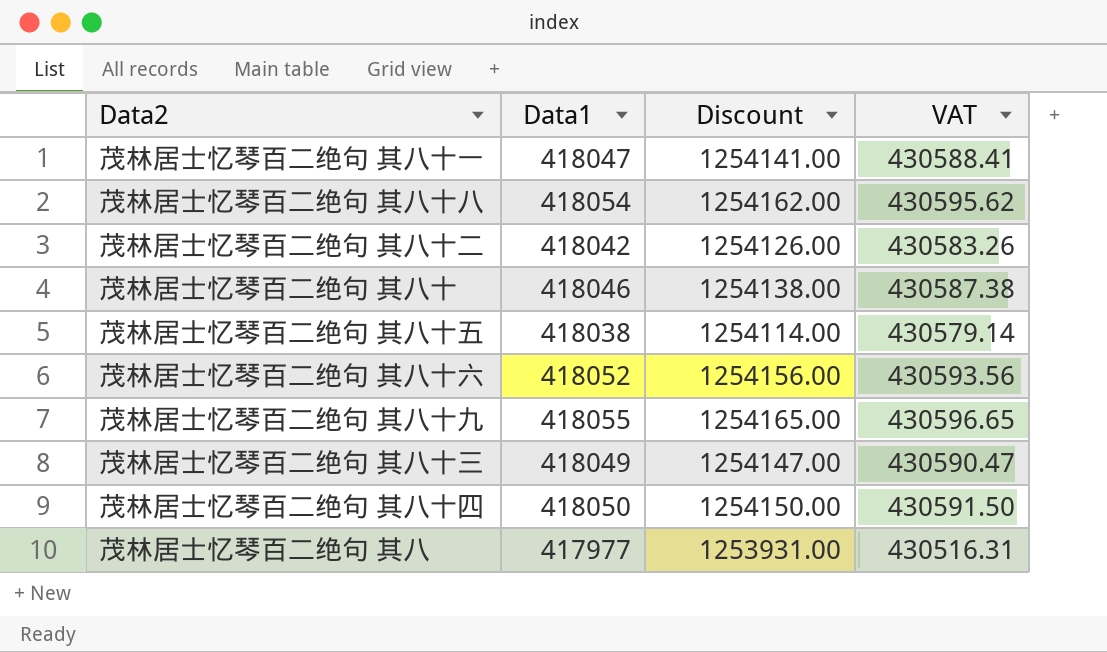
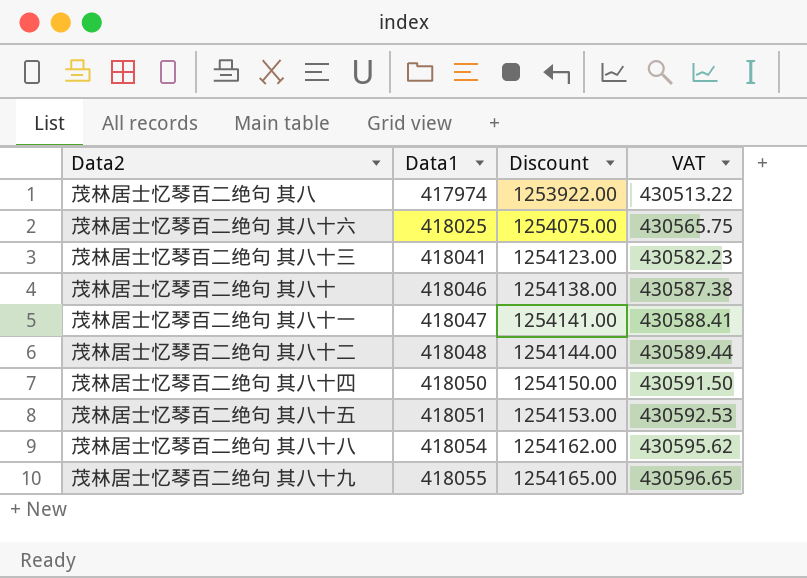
row order: none -> Data1 ascending
茂林居士忆琴百二绝句 其八 | Data1: 417977 -> 417974
茂林居士忆琴百二绝句 其八 | Discount: 1253931.00 -> 1253922.00
茂林居士忆琴百二绝句 其八 | VAT: 430516.31 -> 430513.22
茂林居士忆琴百二绝句 其八十六 | Data1: 418052 -> 418025
茂林居士忆琴百二绝句 其八十六 | Discount: 1254156.00 -> 1254075.00
茂林居士忆琴百二绝句 其八十六 | VAT: 430593.56 -> 430565.75
茂林居士忆琴百二绝句 其八十三 | Data1: 418049 -> 418041
茂林居士忆琴百二绝句 其八十三 | Discount: 1254147.00 -> 1254123.00
茂林居士忆琴百二绝句 其八十三 | VAT: 430590.47 -> 430582.23
茂林居士忆琴百二绝句 其八十二 | Data1: 418042 -> 418048
茂林居士忆琴百二绝句 其八十二 | Discount: 1254126.00 -> 1254144.00
茂林居士忆琴百二绝句 其八十二 | VAT: 430583.26 -> 430589.44
茂林居士忆琴百二绝句 其八十五 | Data1: 418038 -> 418051
茂林居士忆琴百二绝句 其八十五 | Discount: 1254114.00 -> 1254153.00
茂林居士忆琴百二绝句 其八十五 | VAT: 430579.14 -> 430592.53

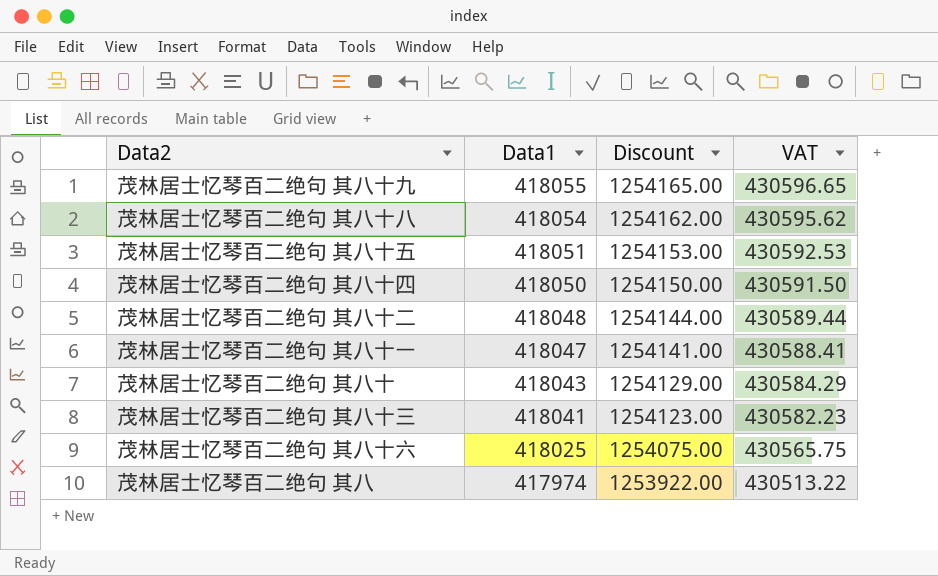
row order: Data1 ascending -> Data1 descending
茂林居士忆琴百二绝句 其八十 | Data1: 418046 -> 418043
茂林居士忆琴百二绝句 其八十 | Discount: 1254138.00 -> 1254129.00
茂林居士忆琴百二绝句 其八十 | VAT: 430587.38 -> 430584.29

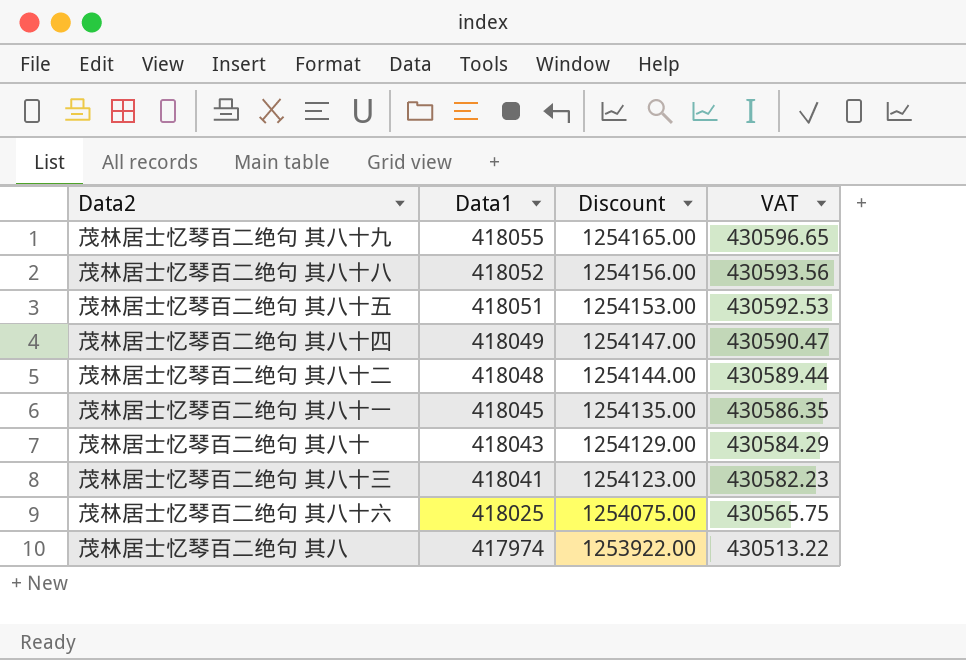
茂林居士忆琴百二绝句 其八十八 | Data1: 418054 -> 418052
茂林居士忆琴百二绝句 其八十八 | Discount: 1254162.00 -> 1254156.00
茂林居士忆琴百二绝句 其八十八 | VAT: 430595.62 -> 430593.56
茂林居士忆琴百二绝句 其八十四 | Data1: 418050 -> 418049
茂林居士忆琴百二绝句 其八十四 | Discount: 1254150.00 -> 1254147.00
茂林居士忆琴百二绝句 其八十四 | VAT: 430591.50 -> 430590.47
茂林居士忆琴百二绝句 其八十一 | Data1: 418047 -> 418045
茂林居士忆琴百二绝句 其八十一 | Discount: 1254141.00 -> 1254135.00
茂林居士忆琴百二绝句 其八十一 | VAT: 430588.41 -> 430586.35

